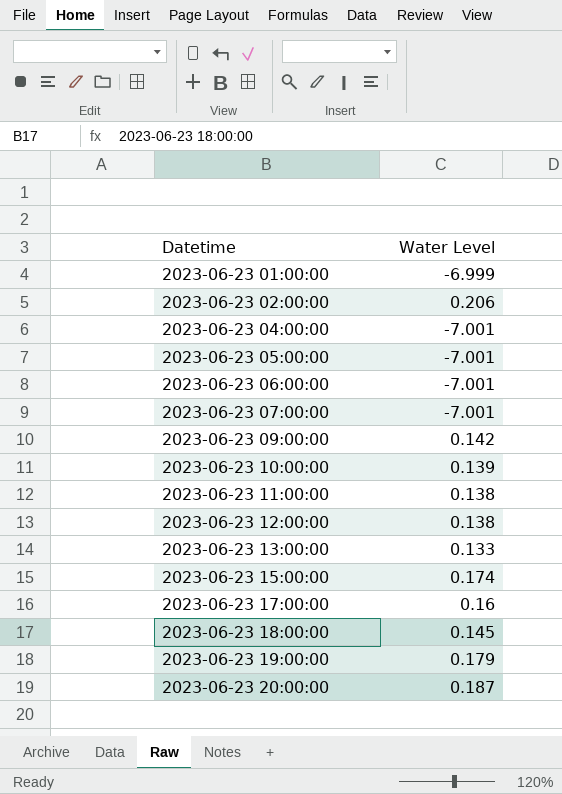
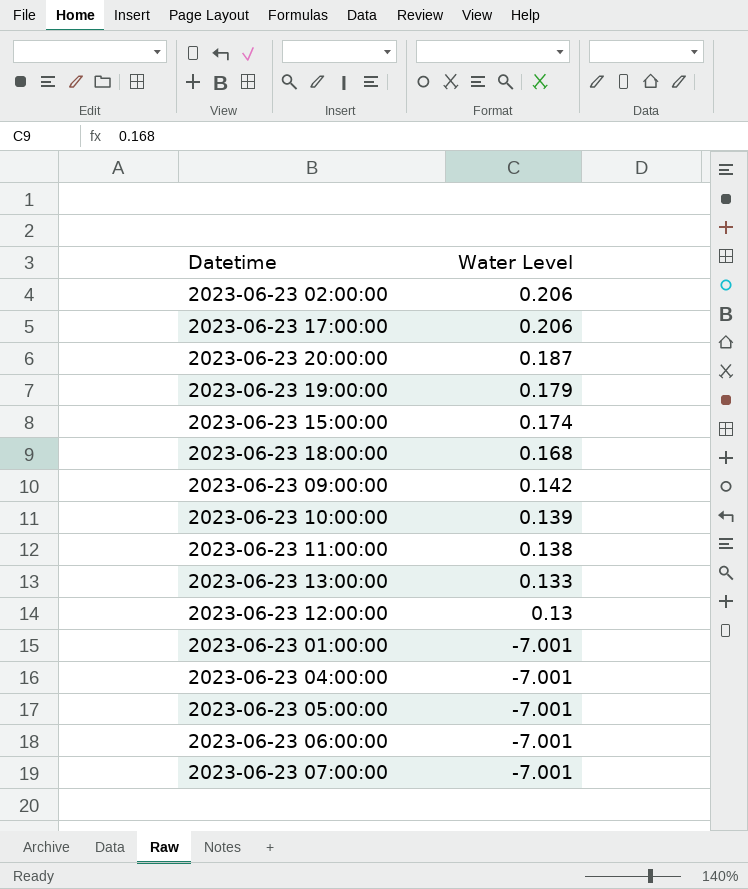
row order: Datetime ascending -> Water Level descending
2023-06-23 17:00:00 | Water Level: 0.16 -> 0.206
2023-06-23 18:00:00 | Water Level: 0.145 -> 0.168
2023-06-23 12:00:00 | Water Level: 0.138 -> 0.13
2023-06-23 01:00:00 | Water Level: -6.999 -> -7.001

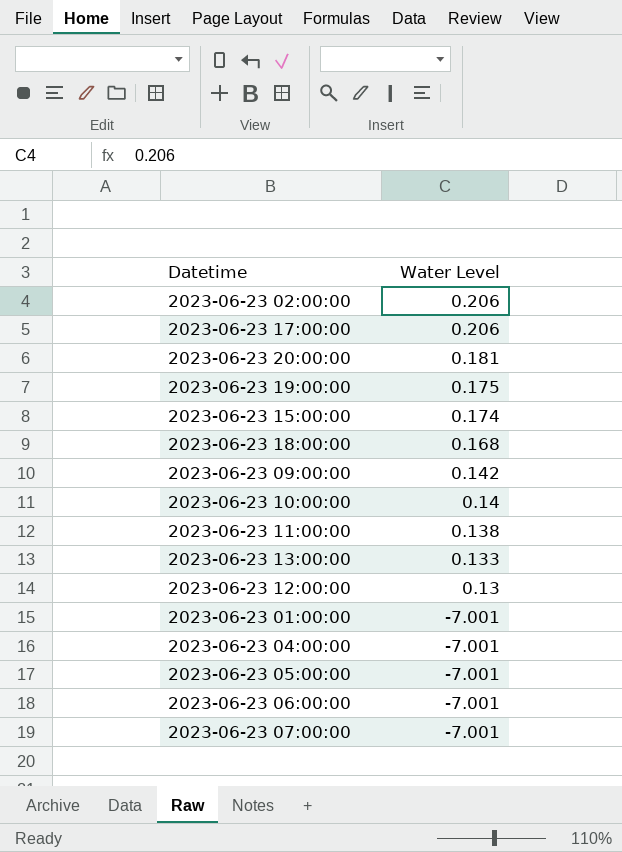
2023-06-23 20:00:00 | Water Level: 0.187 -> 0.181
2023-06-23 19:00:00 | Water Level: 0.179 -> 0.175
2023-06-23 10:00:00 | Water Level: 0.139 -> 0.14

